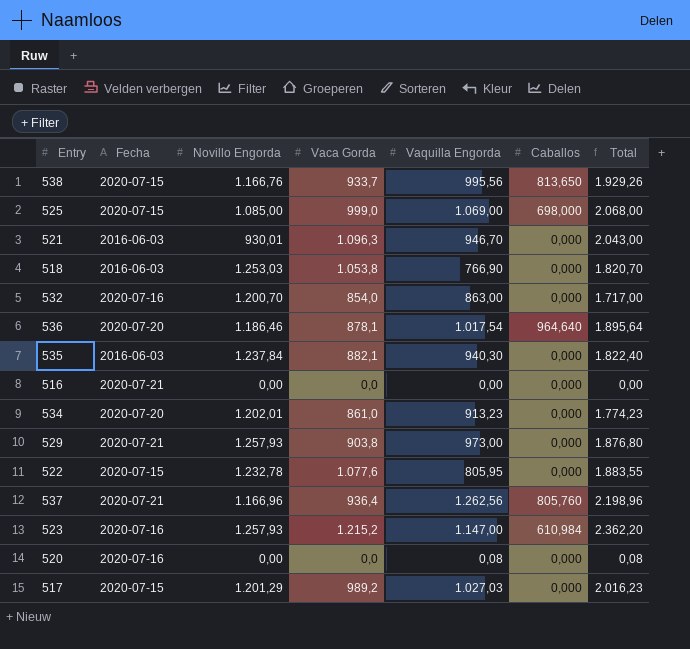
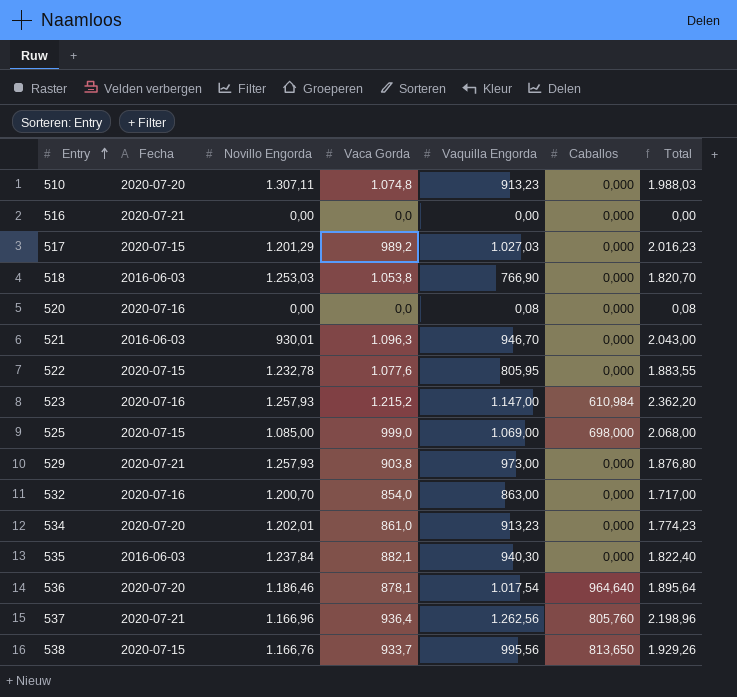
row order: none -> Entry ascending
row 510: none -> 2020-07-20 | 1.307,11 | 1.074,8 | 913,23 | 0,000 | 1.988,03

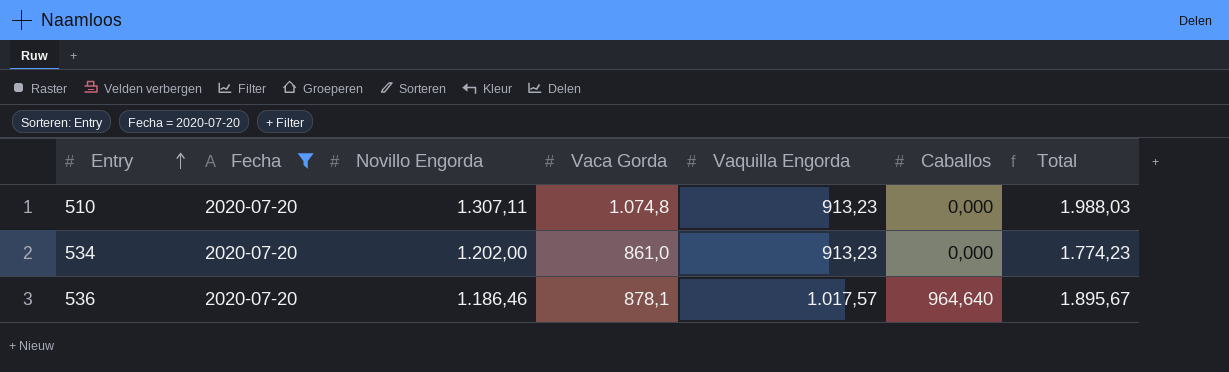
filter: none -> Fecha = 2020-07-20
534 | Novillo Engorda: 1.202,01 -> 1.202,00
536 | Vaquilla Engorda: 1.017,54 -> 1.017,57
536 | Total: 1.895,64 -> 1.895,67

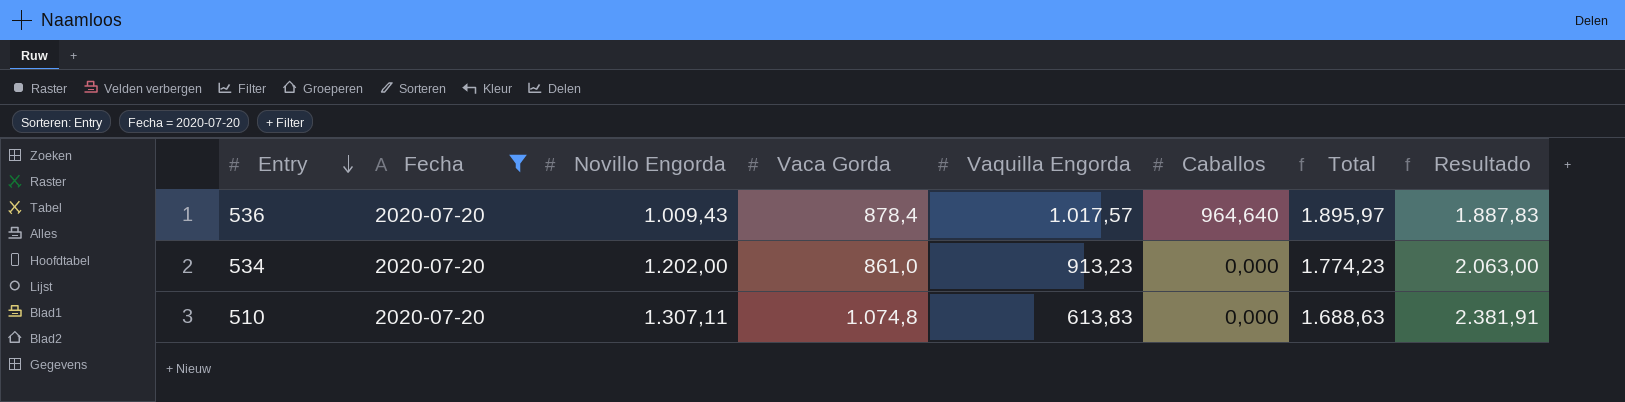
row order: Entry ascending -> Entry descending
column Resultado | formula: none -> [Novillo Engorda] + [Vaca Gorda]
536 | Novillo Engorda: 1.186,46 -> 1.009,43
536 | Vaca Gorda: 878,1 -> 878,4
536 | Total: 1.895,67 -> 1.895,97
510 | Vaquilla Engorda: 913,23 -> 613,83
510 | Total: 1.988,03 -> 1.688,63

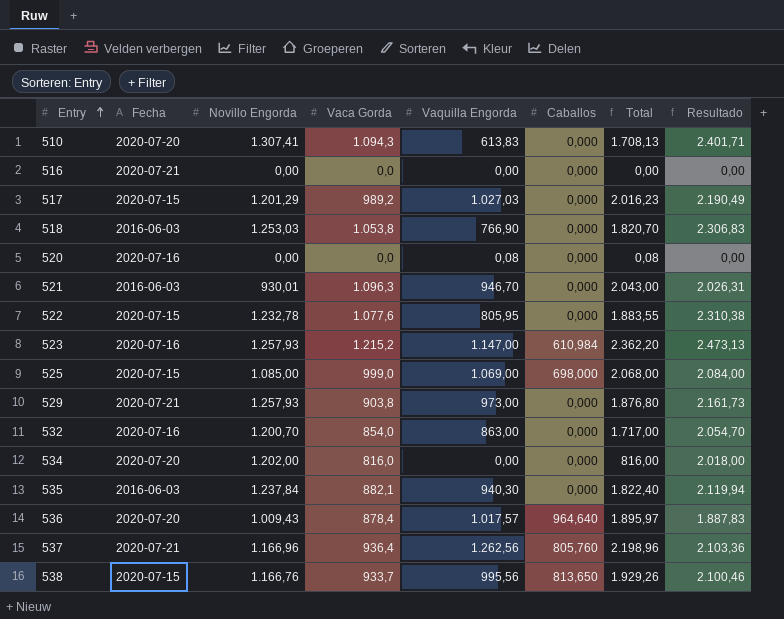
filter: Fecha = 2020-07-20 -> none
row order: Entry descending -> Entry ascending
510 | Novillo Engorda: 1.307,11 -> 1.307,41
510 | Vaca Gorda: 1.074,8 -> 1.094,3
510 | Total: 1.688,63 -> 1.708,13
510 | Resultado: 2.381,91 -> 2.401,71
534 | Vaca Gorda: 861,0 -> 816,0
534 | Vaquilla Engorda: 913,23 -> 0,00
534 | Total: 1.774,23 -> 816,00
534 | Resultado: 2.063,00 -> 2.018,00

